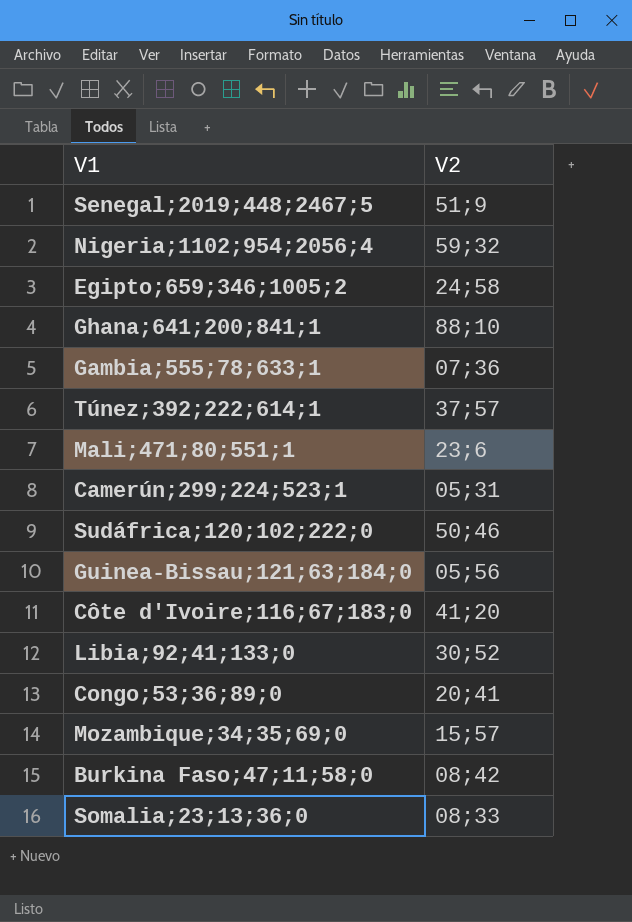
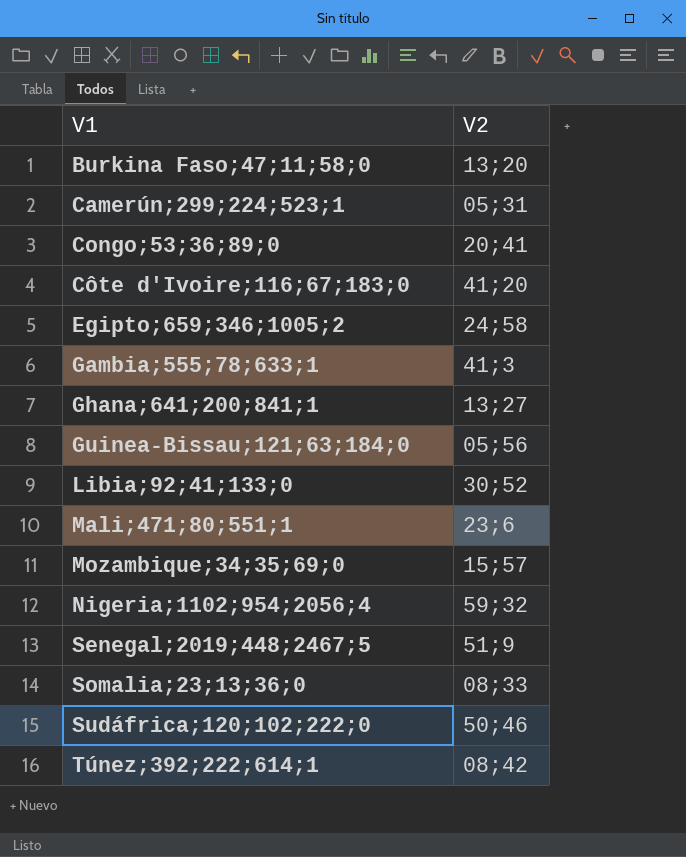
row order: none -> V1 ascending
Burkina Faso;47;11;58;0 | V2: 08;42 -> 13;20
Gambia;555;78;633;1 | V2: 07;36 -> 41;3
Ghana;641;200;841;1 | V2: 88;10 -> 13;27
Túnez;392;222;614;1 | V2: 37;57 -> 08;42

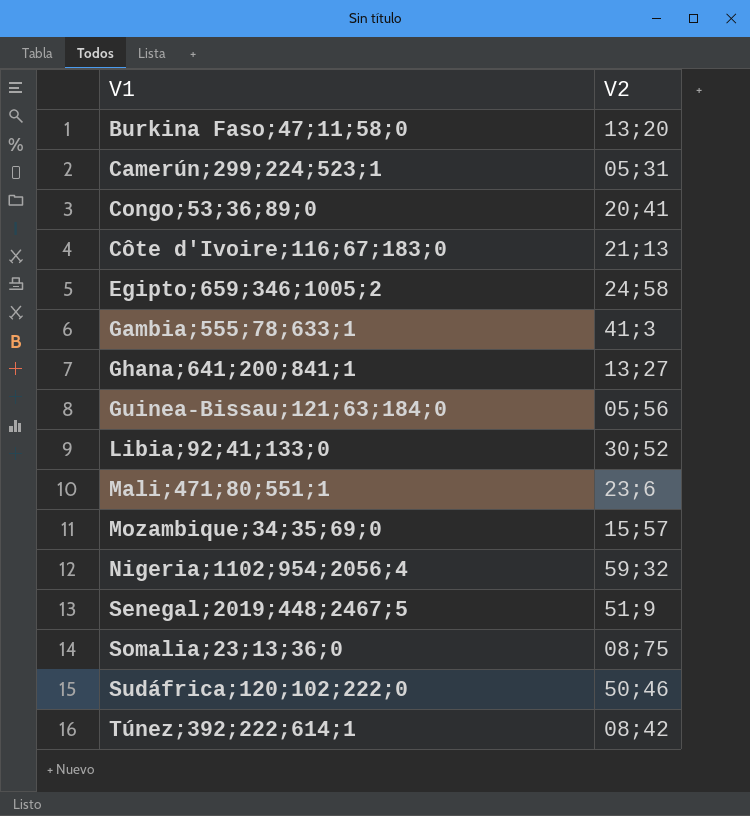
Côte d'Ivoire;116;67;183;0 | V2: 41;20 -> 21;13
Somalia;23;13;36;0 | V2: 08;33 -> 08;75

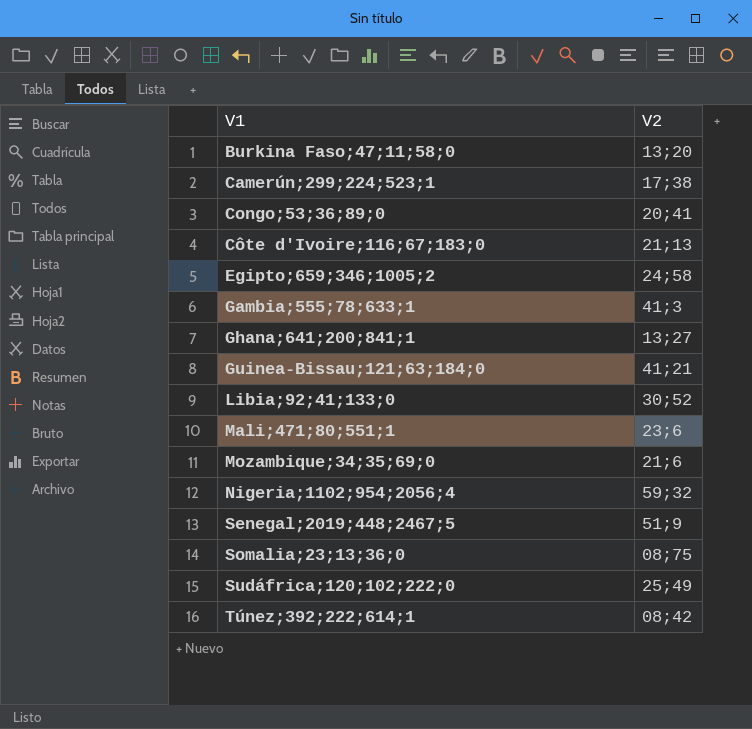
Camerún;299;224;523;1 | V2: 05;31 -> 17;38
Guinea-Bissau;121;63;184;0 | V2: 05;56 -> 41;21
Mozambique;34;35;69;0 | V2: 15;57 -> 21;6
Sudáfrica;120;102;222;0 | V2: 50;46 -> 25;49

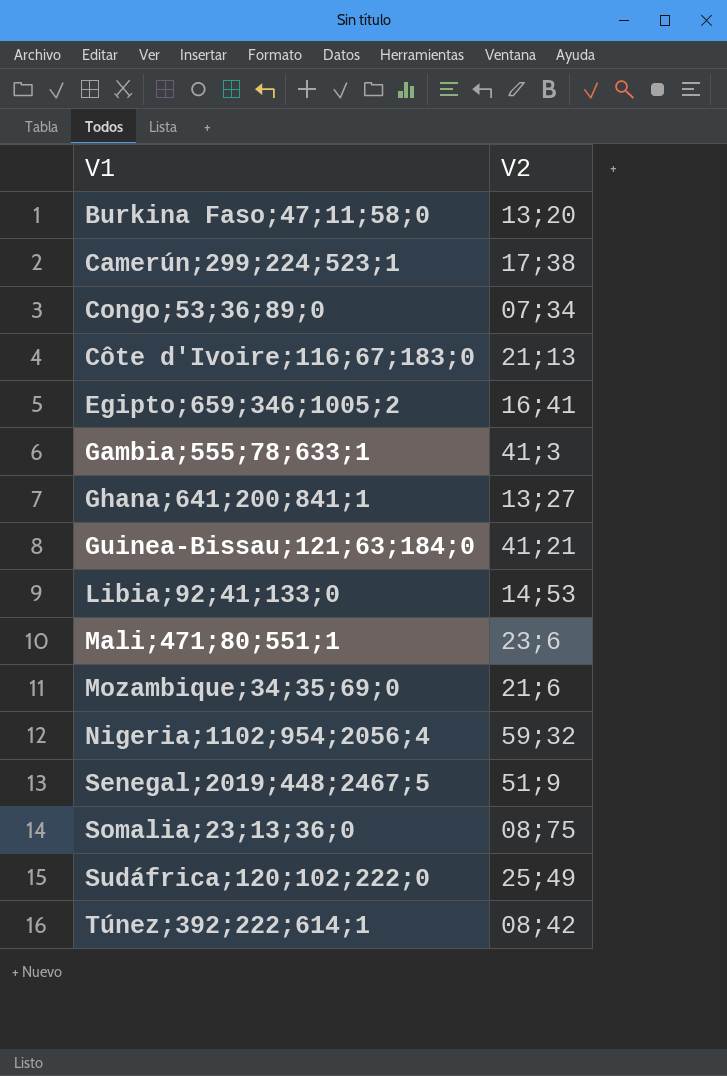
Congo;53;36;89;0 | V2: 20;41 -> 07;34
Egipto;659;346;1005;2 | V2: 24;58 -> 16;41
Libia;92;41;133;0 | V2: 30;52 -> 14;53

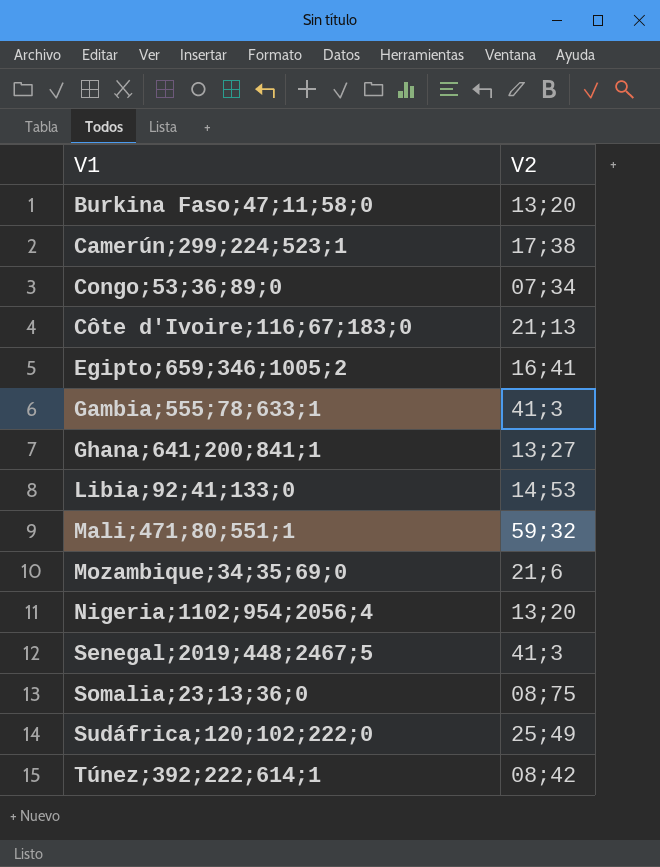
row Guinea-Bissau;121;63;184;0: 41;21 -> none
Mali;471;80;551;1 | V2: 23;6 -> 59;32
Nigeria;1102;954;2056;4 | V2: 59;32 -> 13;20
Senegal;2019;448;2467;5 | V2: 51;9 -> 41;3

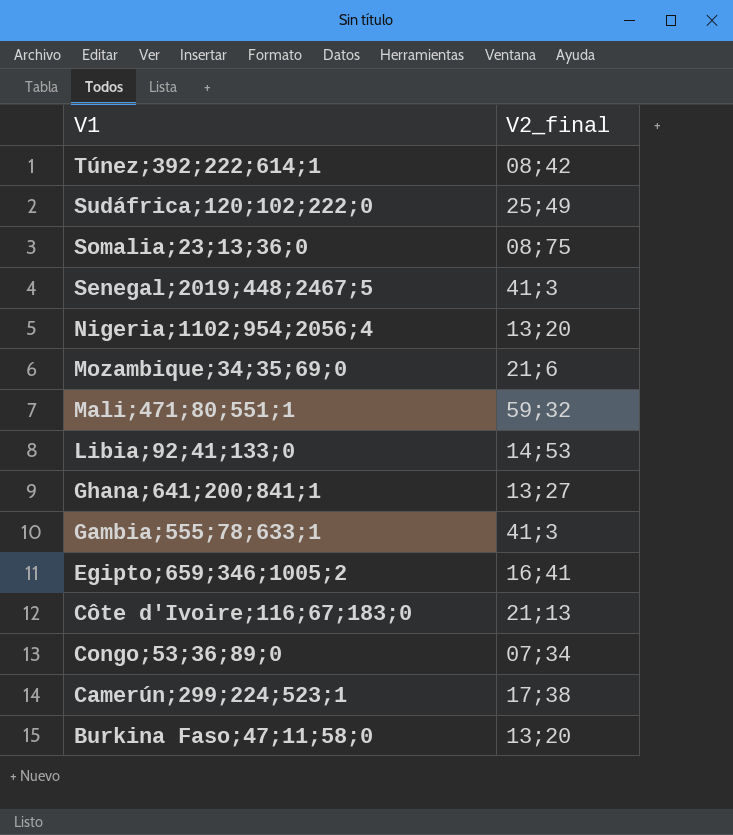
row order: V1 ascending -> V1 descending
column name: V2 -> V2_final

